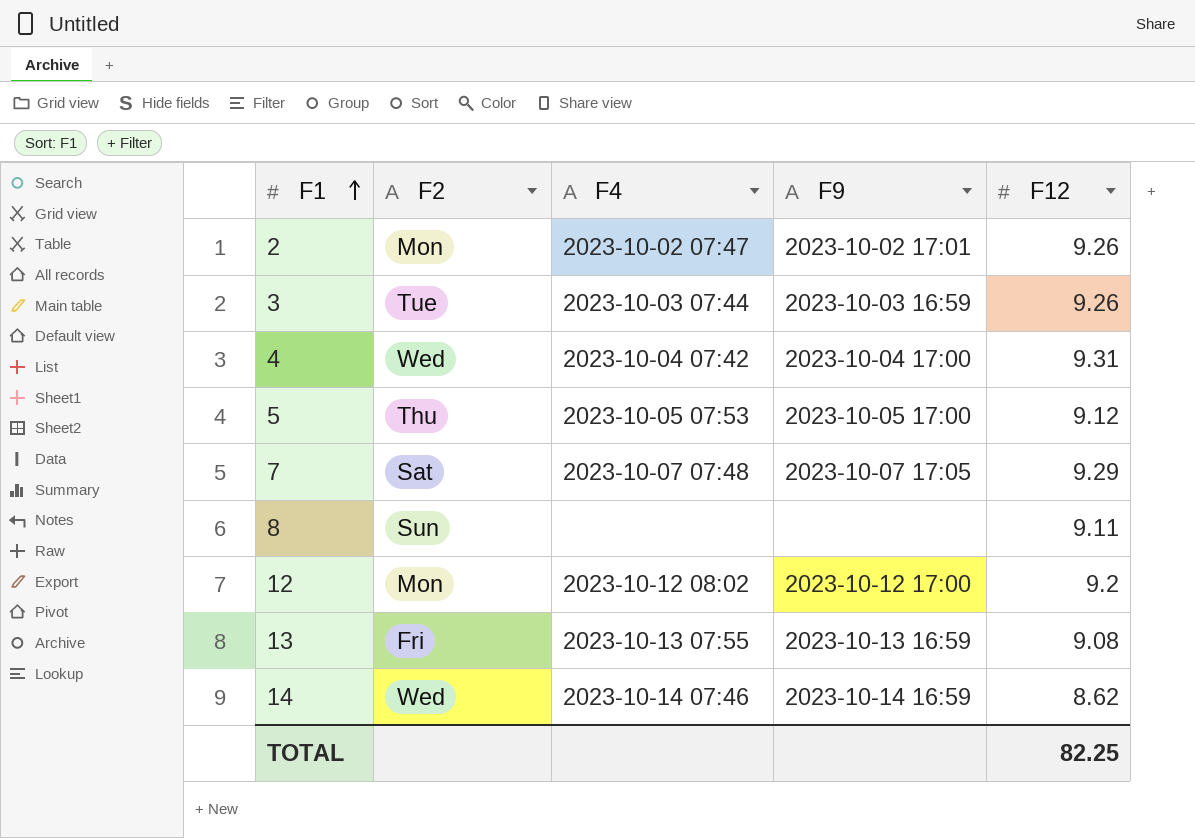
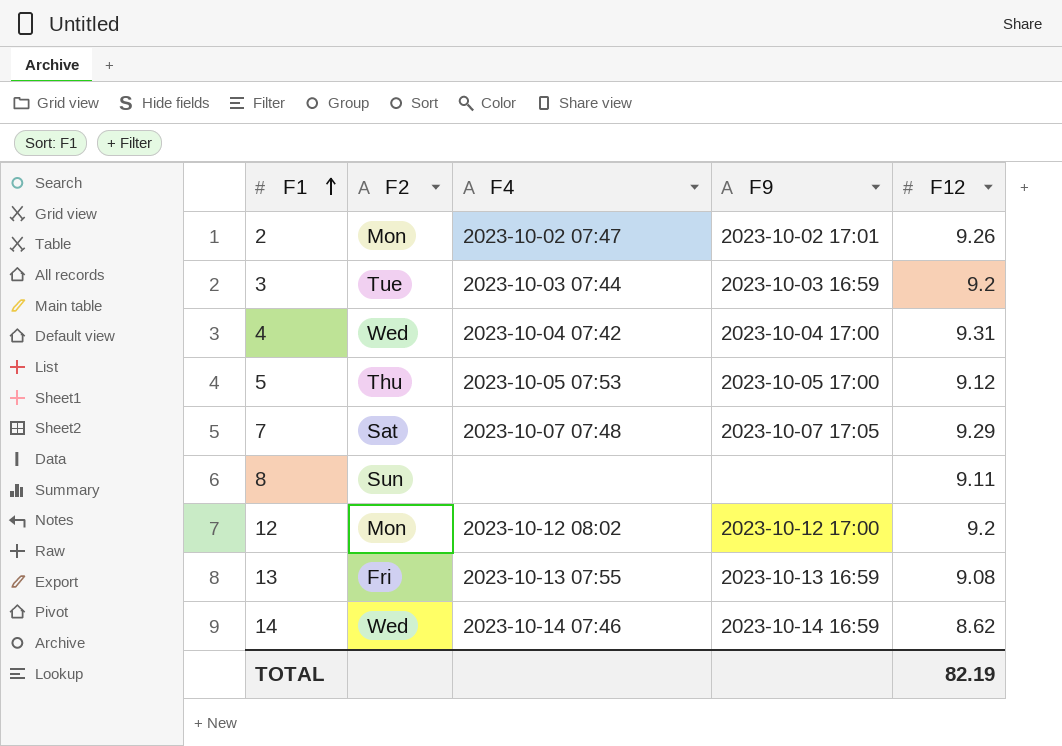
3 | F12: 9.26 -> 9.2
TOTAL | F12: 82.25 -> 82.19

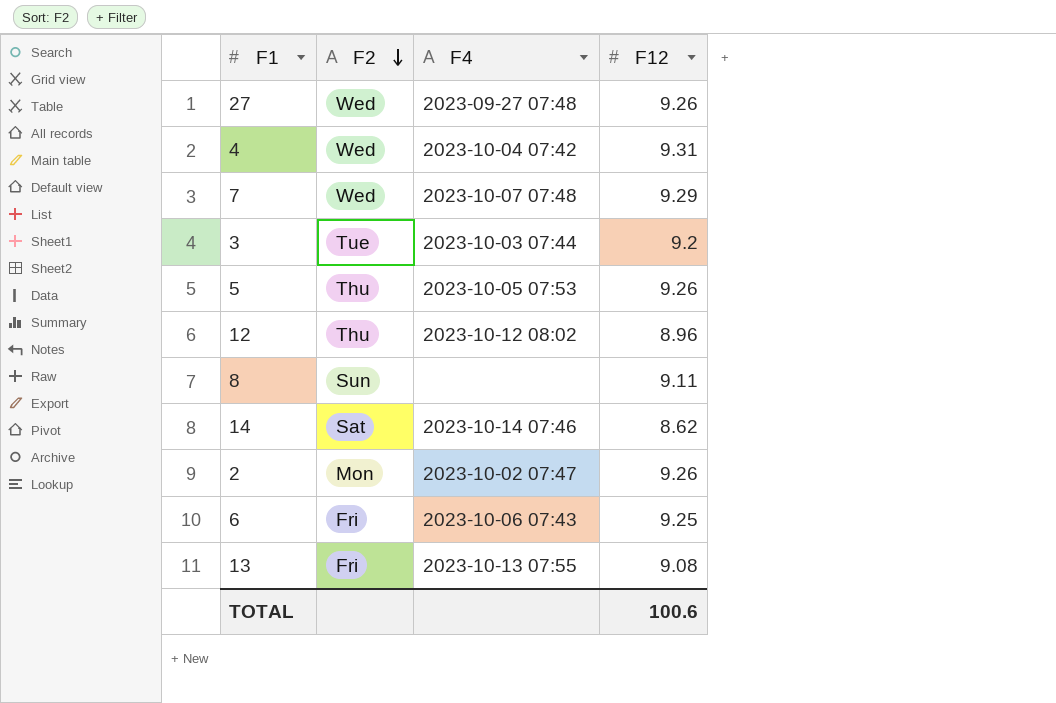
row order: F1 ascending -> F2 descending
column F9 | position: 4 -> none
row 27: none -> Wed | 2023-09-27 07:48 | 9.26
7 | F2: Sat -> Wed
5 | F12: 9.12 -> 9.26
12 | F2: Mon -> Thu
12 | F12: 9.2 -> 8.96
14 | F2: Wed -> Sat
row 6: none -> Fri | 2023-10-06 07:43 | 9.25
TOTAL | F12: 82.19 -> 100.6

